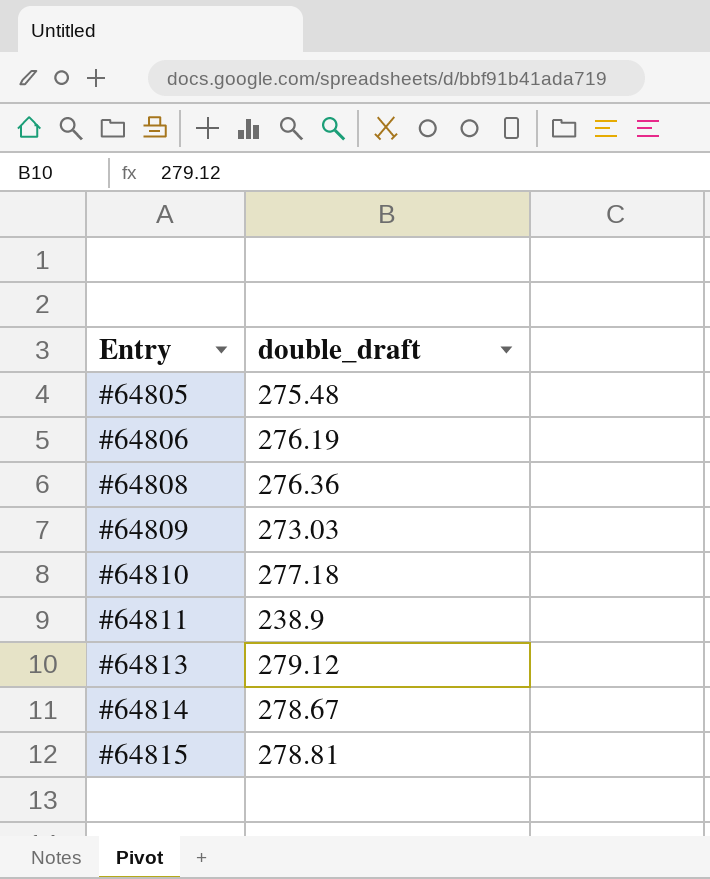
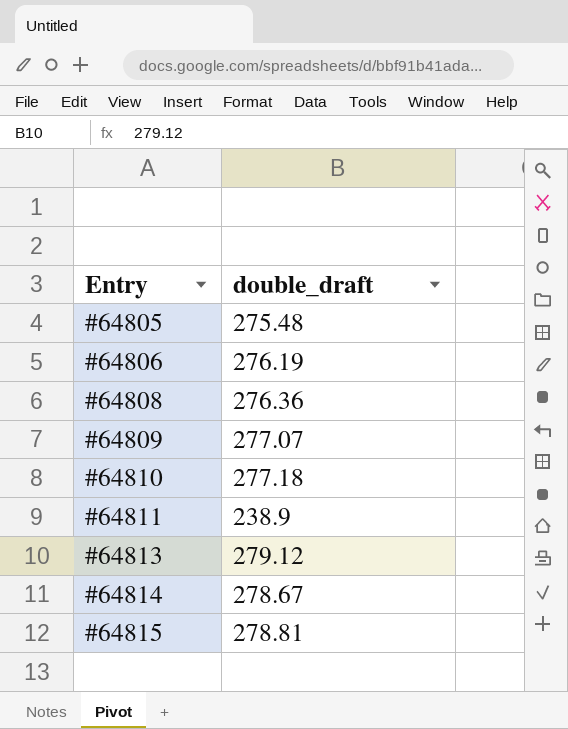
#64809 | double_draft: 273.03 -> 277.07

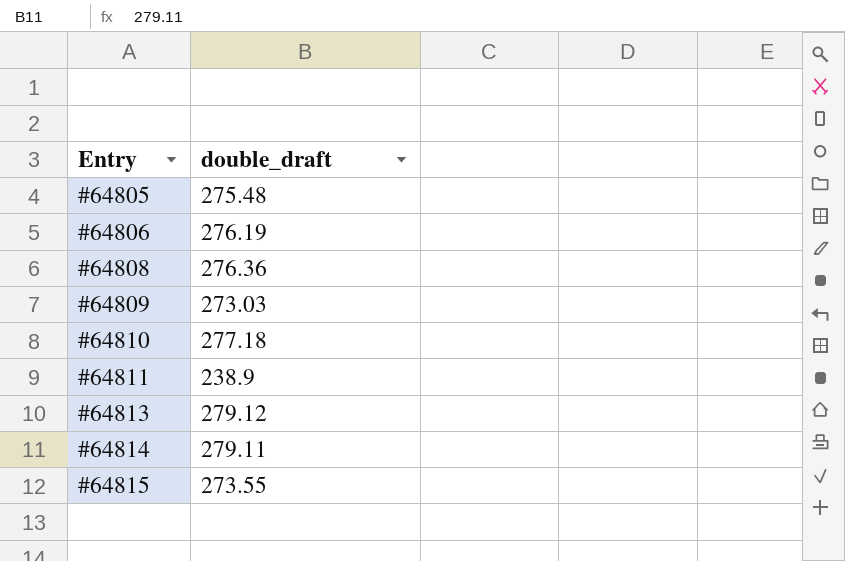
#64809 | double_draft: 277.07 -> 273.03
#64814 | double_draft: 278.67 -> 279.11
#64815 | double_draft: 278.81 -> 273.55

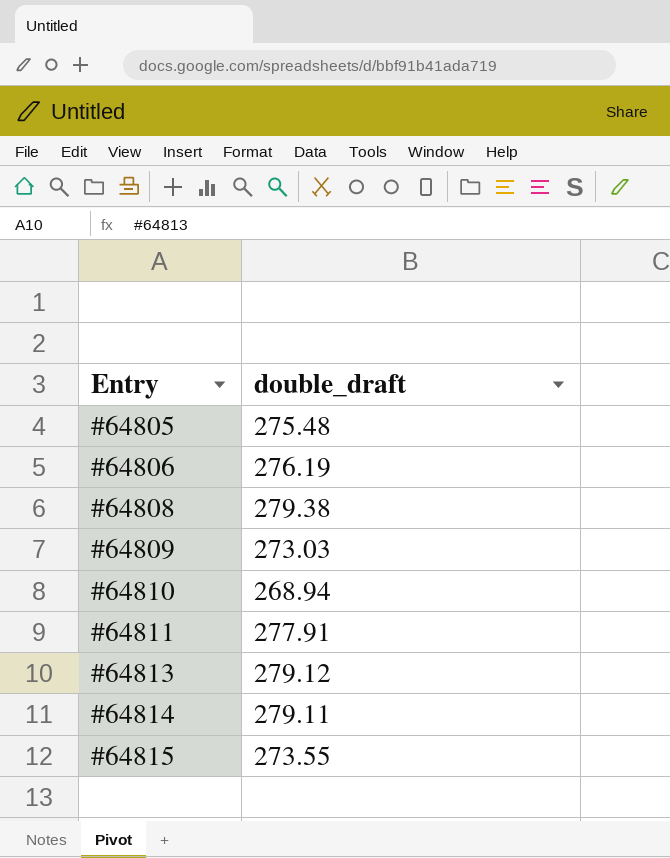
#64808 | double_draft: 276.36 -> 279.38
#64810 | double_draft: 277.18 -> 268.94
#64811 | double_draft: 238.9 -> 277.91

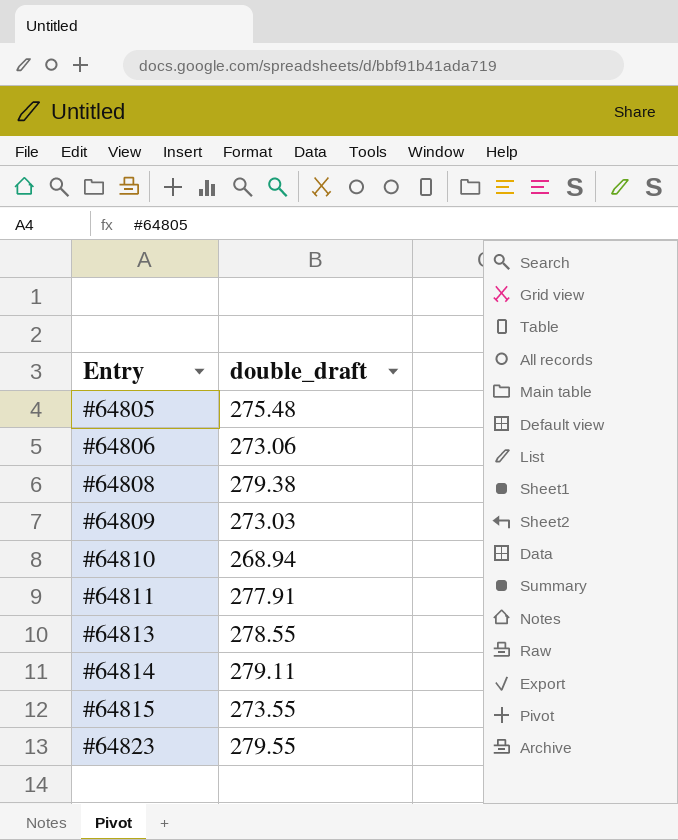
#64806 | double_draft: 276.19 -> 273.06
#64813 | double_draft: 279.12 -> 278.55
row #64823: none -> 279.55

